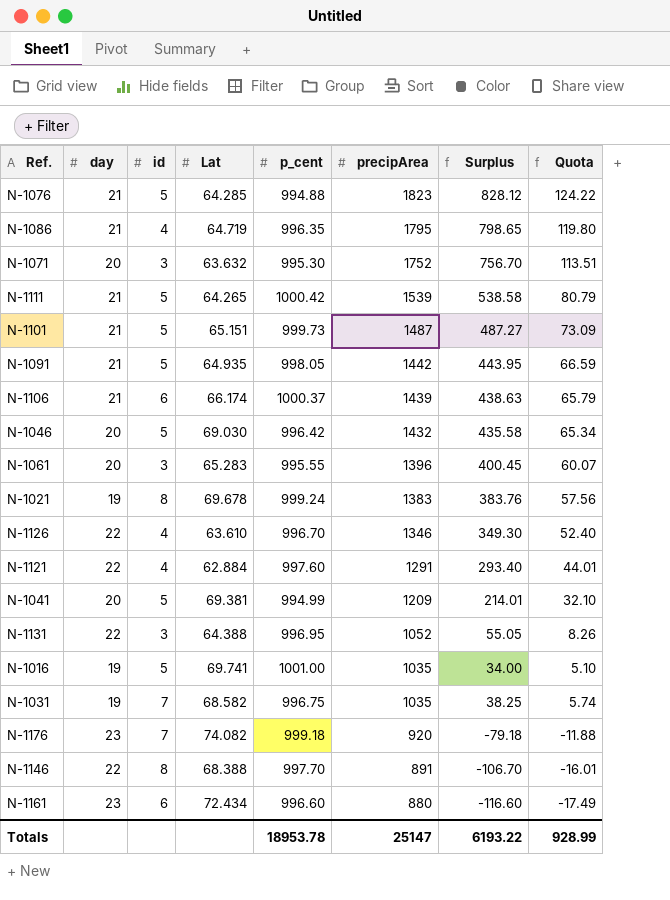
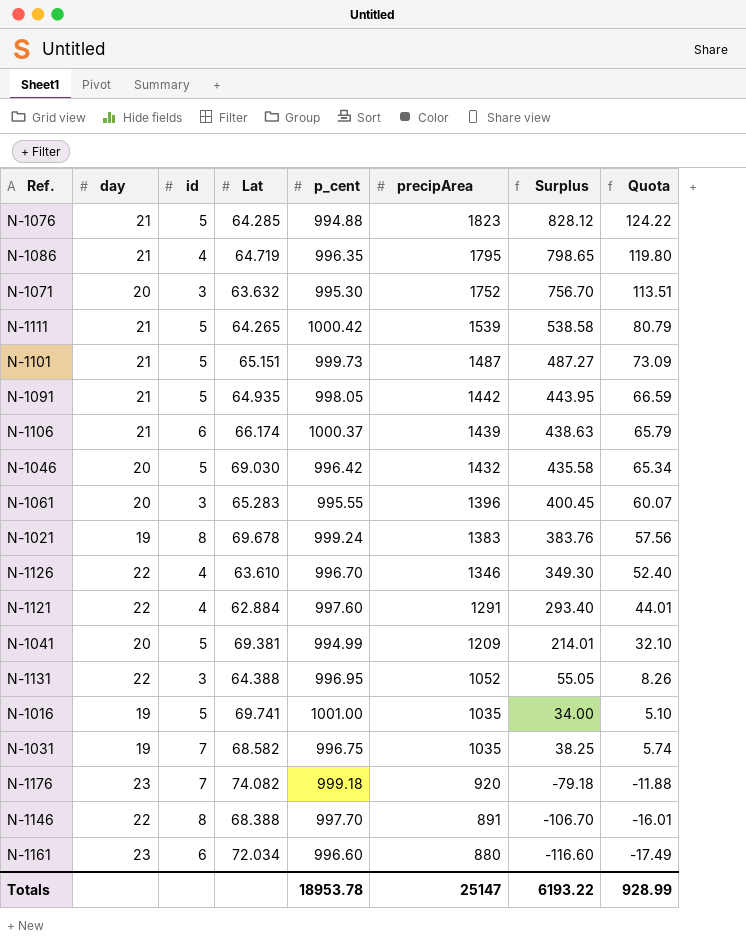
N-1161 | Lat: 72.434 -> 72.034

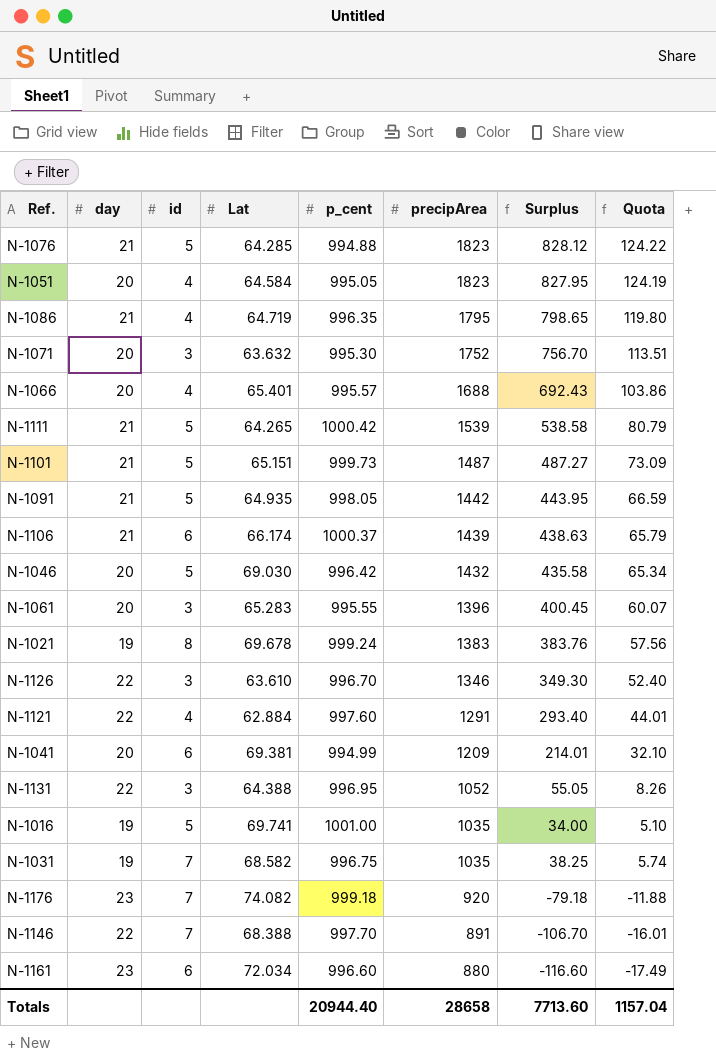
row N-1051: none -> 20 | 4 | 64.584 | 995.05 | 1823 | 827.95 | 124.19
row N-1066: none -> 20 | 4 | 65.401 | 995.57 | 1688 | 692.43 | 103.86
N-1126 | id: 4 -> 3
N-1041 | id: 5 -> 6
N-1146 | id: 8 -> 7
Totals | p_cent: 18953.78 -> 20944.40
Totals | precipArea: 25147 -> 28658
Totals | Surplus: 6193.22 -> 7713.60
Totals | Quota: 928.99 -> 1157.04

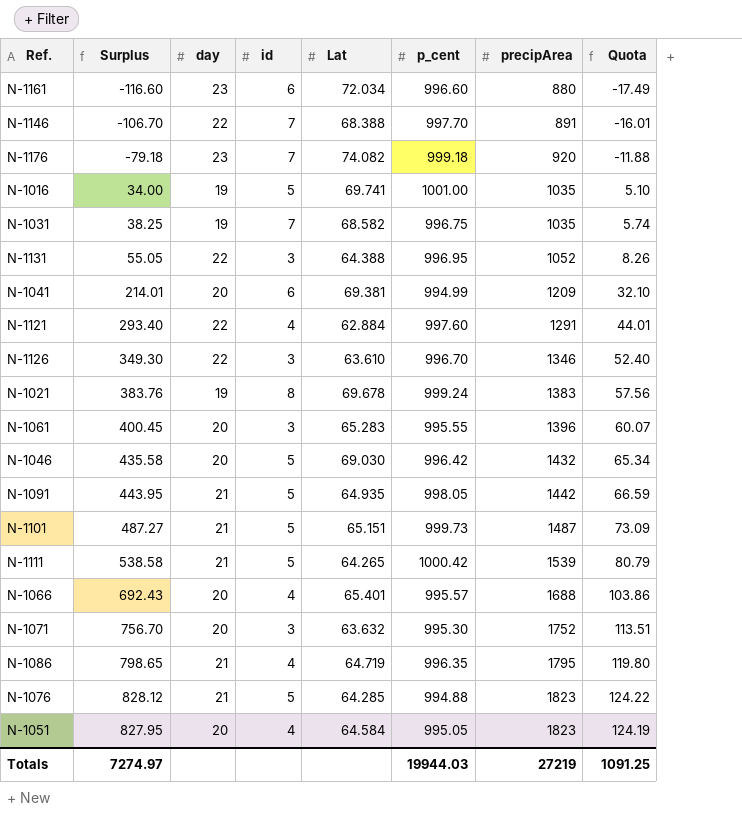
row order: precipArea descending -> precipArea ascending
column Surplus | position: 7 -> 2
row N-1106: 21 | 6 | 66.174 | 1000.37 | 1439 | 438.63 | 65.79 -> none
Totals | Surplus: 7713.60 -> 7274.97
Totals | p_cent: 20944.40 -> 19944.03
Totals | precipArea: 28658 -> 27219
Totals | Quota: 1157.04 -> 1091.25

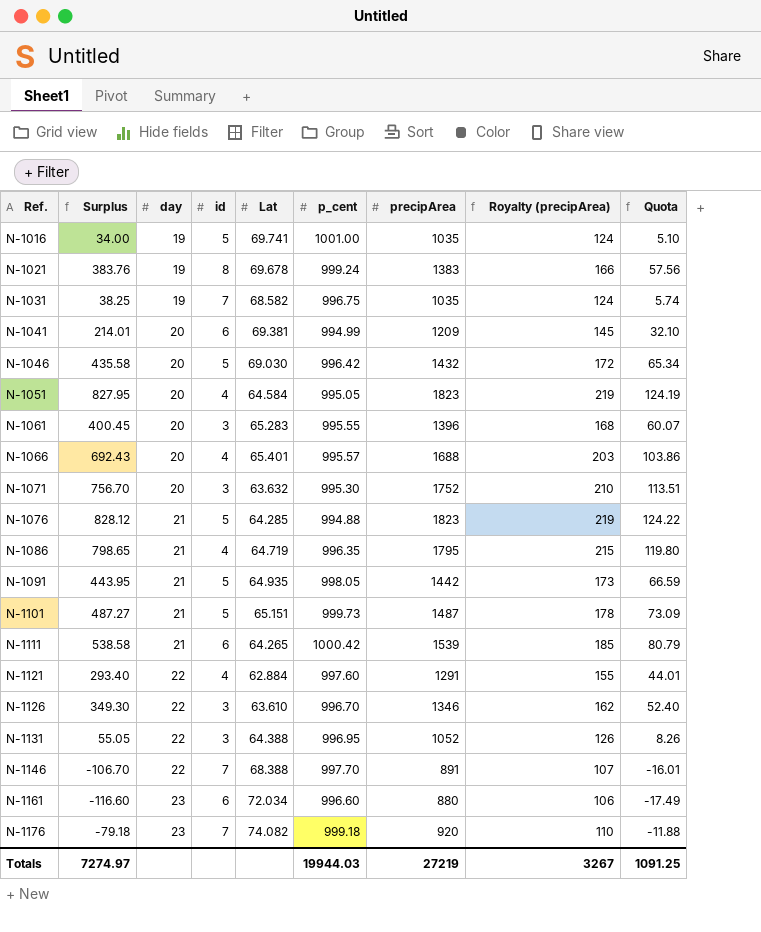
row order: precipArea ascending -> Ref. ascending
column Royalty (precipArea) | formula: none -> [precipArea] * 0.12
N-1111 | id: 5 -> 6

